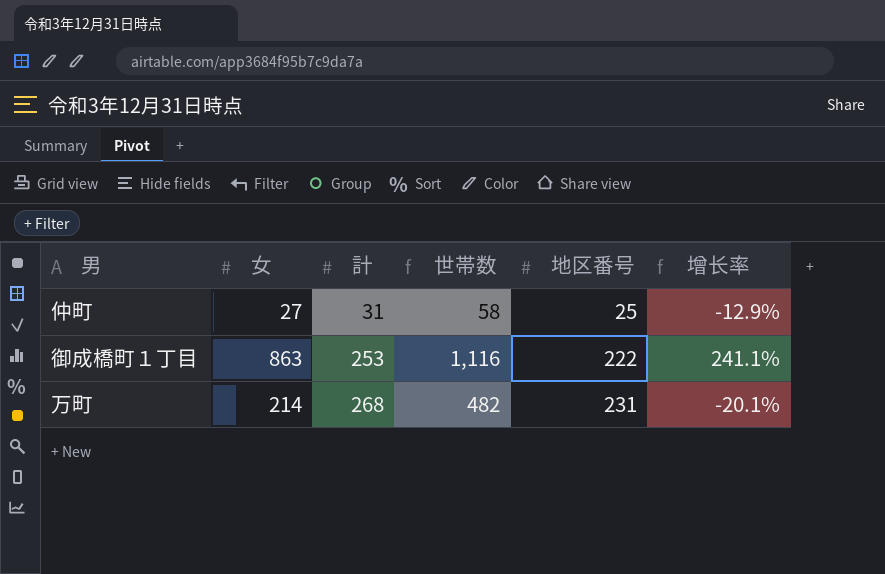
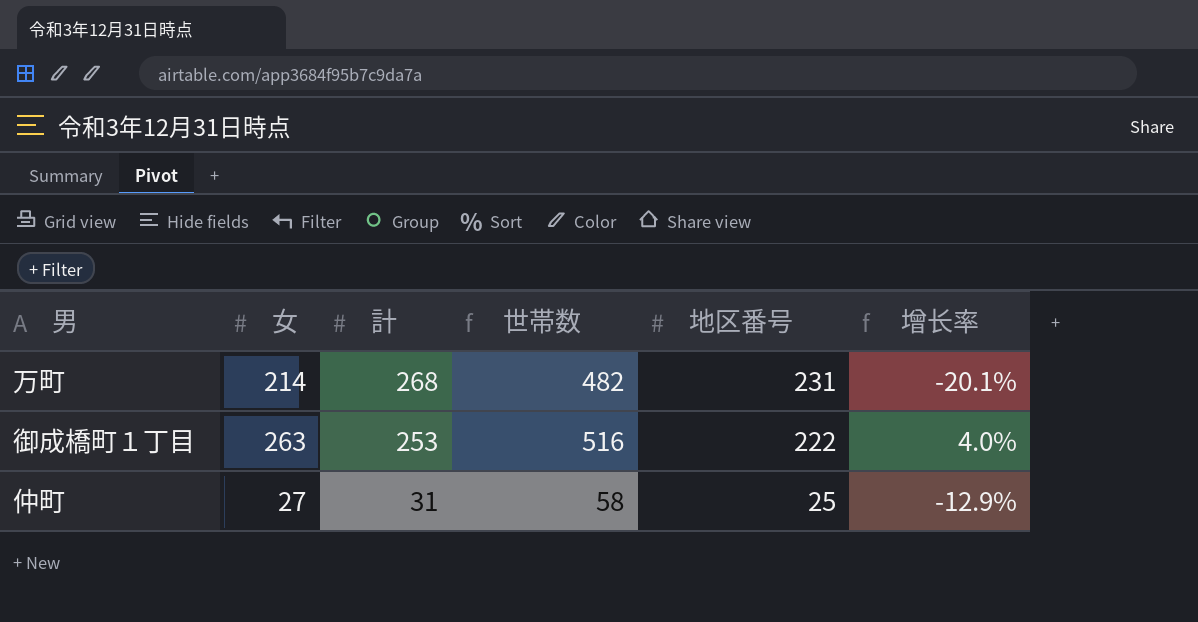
row order: 計 ascending -> 計 descending
御成橋町１丁目 | 女: 863 -> 263
御成橋町１丁目 | 世帯数: 1,116 -> 516
御成橋町１丁目 | 增长率: 241.1% -> 4.0%

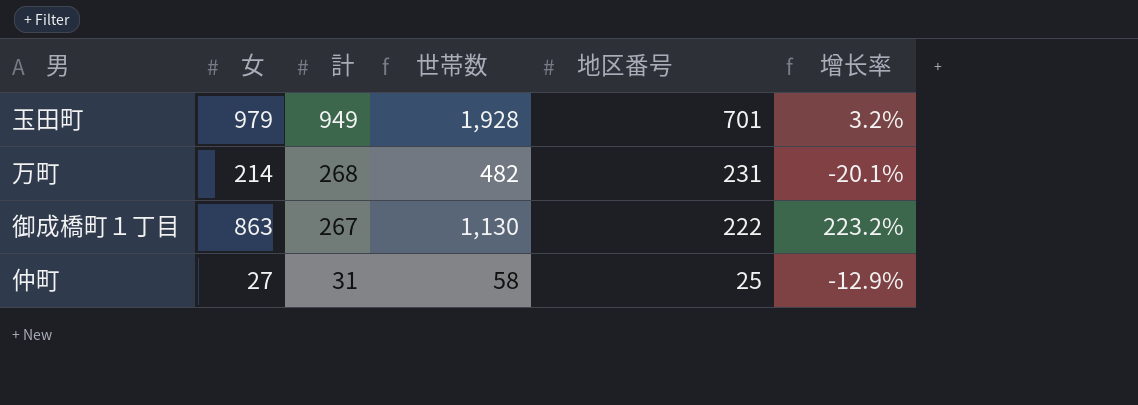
row 玉田町: none -> 979 | 949 | 1,928 | 701 | 3.2%
御成橋町１丁目 | 女: 263 -> 863
御成橋町１丁目 | 計: 253 -> 267
御成橋町１丁目 | 世帯数: 516 -> 1,130
御成橋町１丁目 | 增长率: 4.0% -> 223.2%

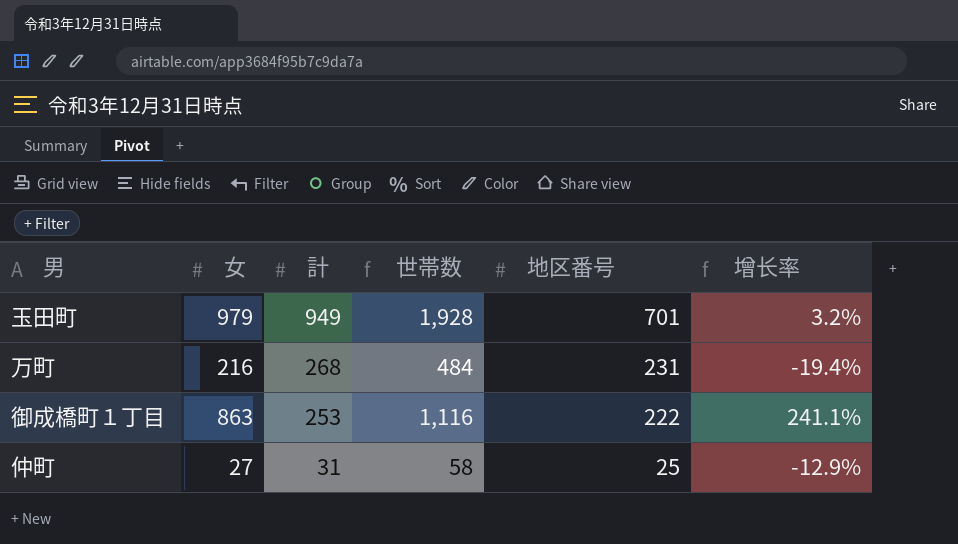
万町 | 女: 214 -> 216
万町 | 世帯数: 482 -> 484
万町 | 增长率: -20.1% -> -19.4%
御成橋町１丁目 | 計: 267 -> 253
御成橋町１丁目 | 世帯数: 1,130 -> 1,116
御成橋町１丁目 | 增长率: 223.2% -> 241.1%

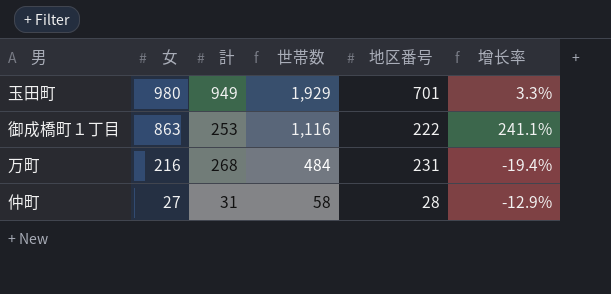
row order: 計 descending -> 女 descending
玉田町 | 女: 979 -> 980
玉田町 | 世帯数: 1,928 -> 1,929
玉田町 | 增长率: 3.2% -> 3.3%
仲町 | 地区番号: 25 -> 28

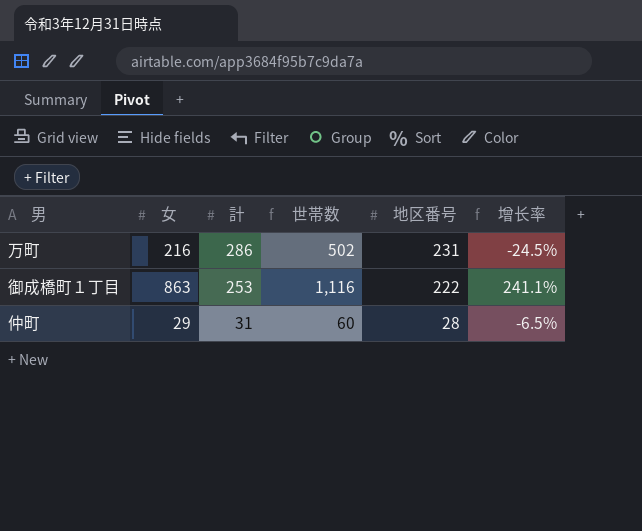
row order: 女 descending -> 計 descending
row 玉田町: 980 | 949 | 1,929 | 701 | 3.3% -> none
万町 | 計: 268 -> 286
万町 | 世帯数: 484 -> 502
万町 | 增长率: -19.4% -> -24.5%
仲町 | 女: 27 -> 29
仲町 | 世帯数: 58 -> 60
仲町 | 增长率: -12.9% -> -6.5%

